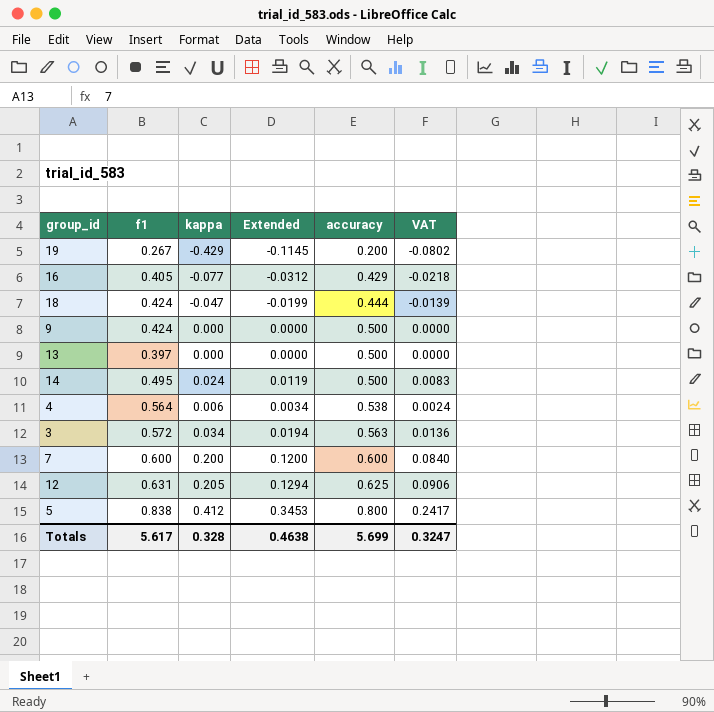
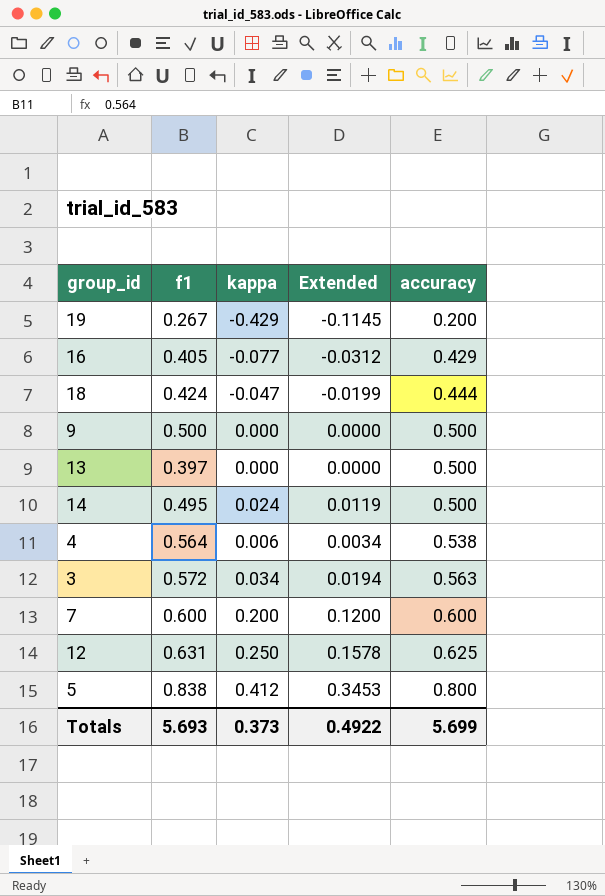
column VAT | formula: [Extended] * 0.7 -> none
9 | f1: 0.424 -> 0.500
12 | kappa: 0.205 -> 0.250
12 | Extended: 0.1294 -> 0.1578
Totals | f1: 5.617 -> 5.693
Totals | kappa: 0.328 -> 0.373
Totals | Extended: 0.4638 -> 0.4922

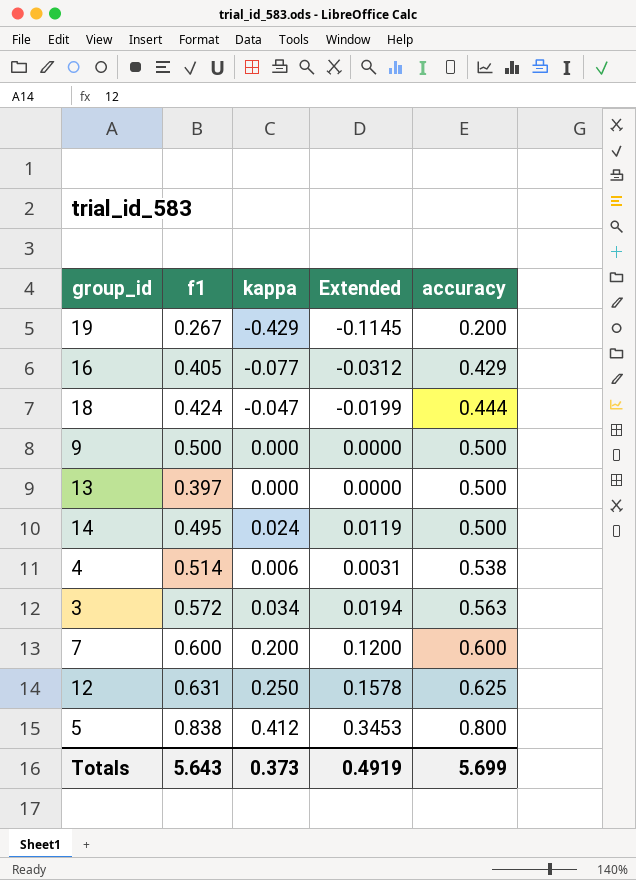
4 | f1: 0.564 -> 0.514
4 | Extended: 0.0034 -> 0.0031
Totals | f1: 5.693 -> 5.643
Totals | Extended: 0.4922 -> 0.4919

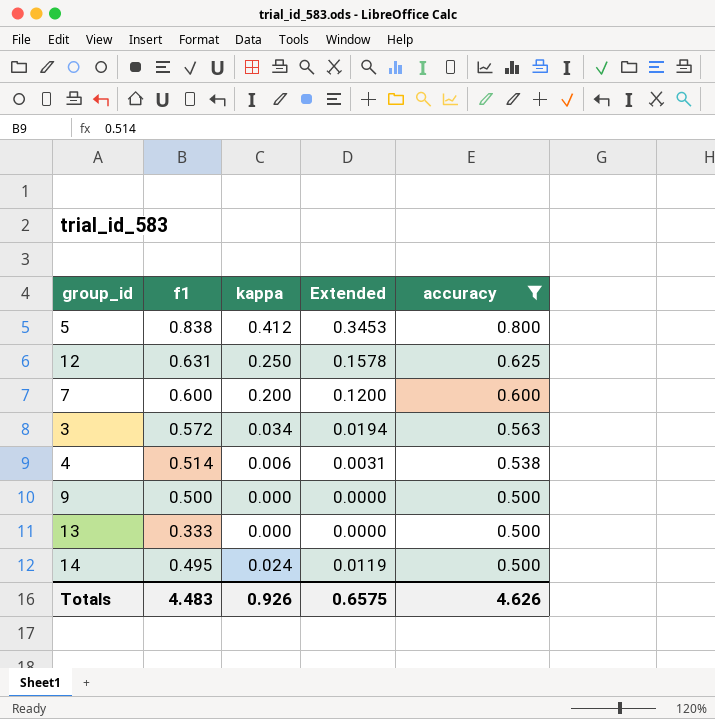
filter: none -> accuracy >= 0.500
row order: accuracy ascending -> accuracy descending
13 | f1: 0.397 -> 0.333
Totals | f1: 5.643 -> 4.483
Totals | kappa: 0.373 -> 0.926
Totals | Extended: 0.4919 -> 0.6575
Totals | accuracy: 5.699 -> 4.626

